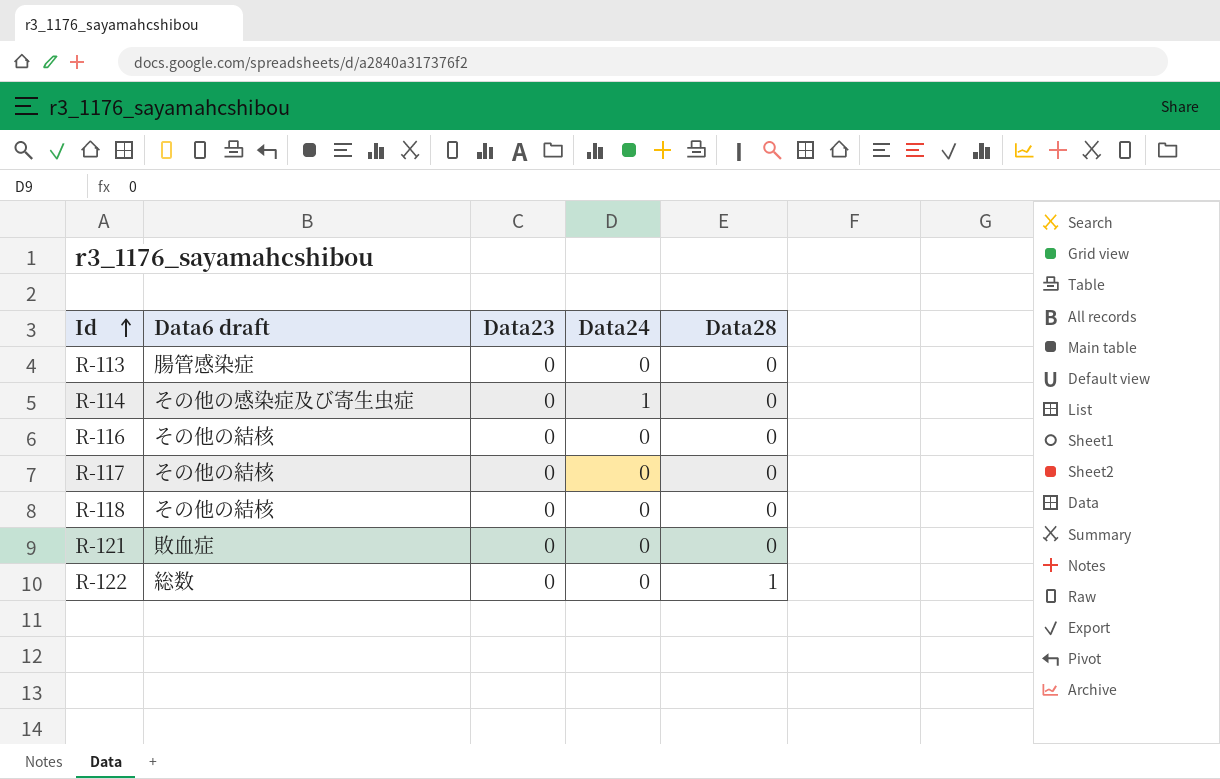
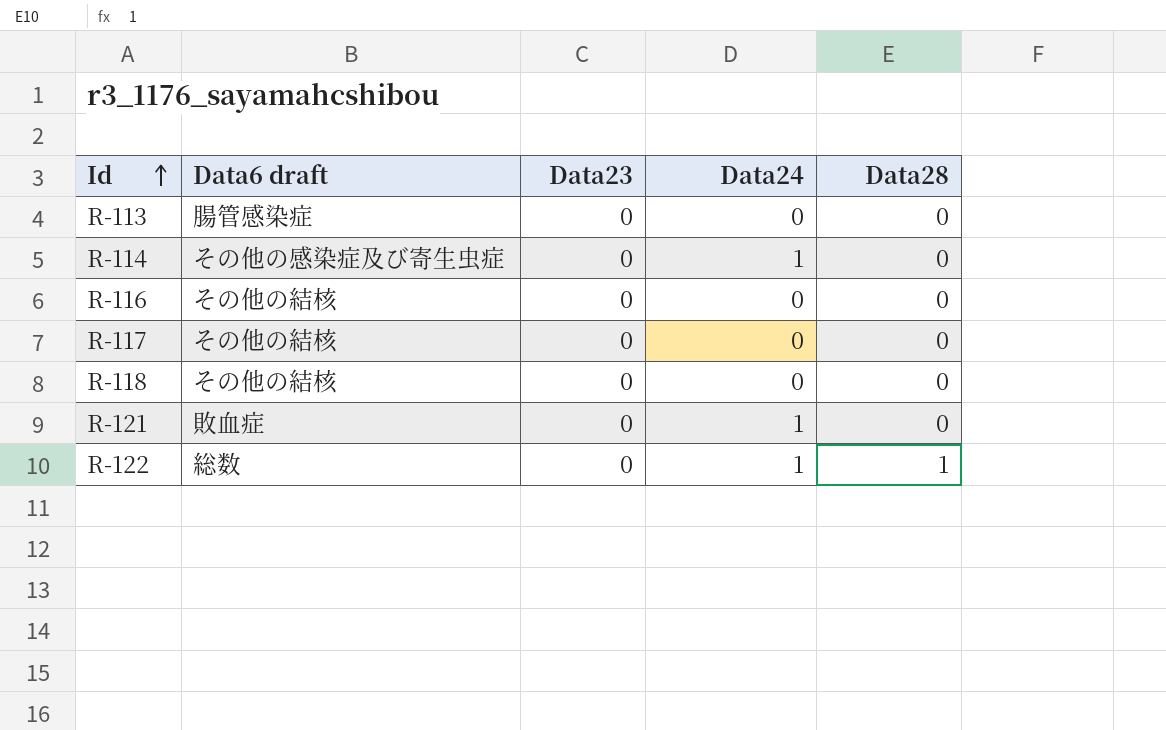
R-121 | Data24: 0 -> 1
R-122 | Data24: 0 -> 1

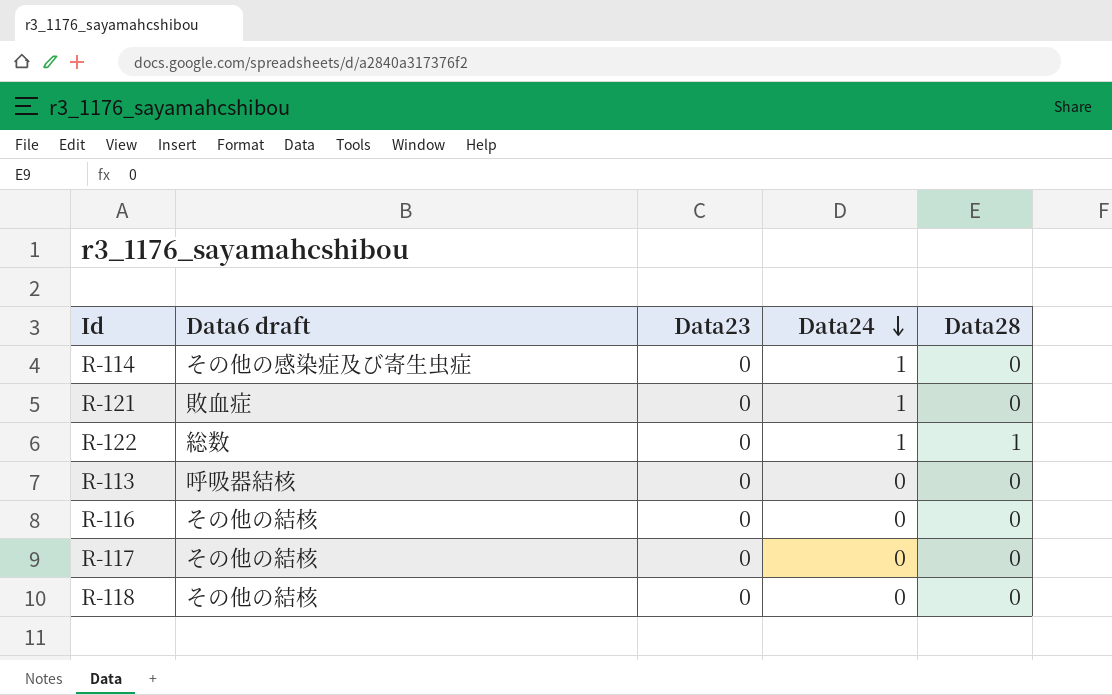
row order: Id ascending -> Data24 descending
R-113 | Data6 draft: 腸管感染症 -> 呼吸器結核

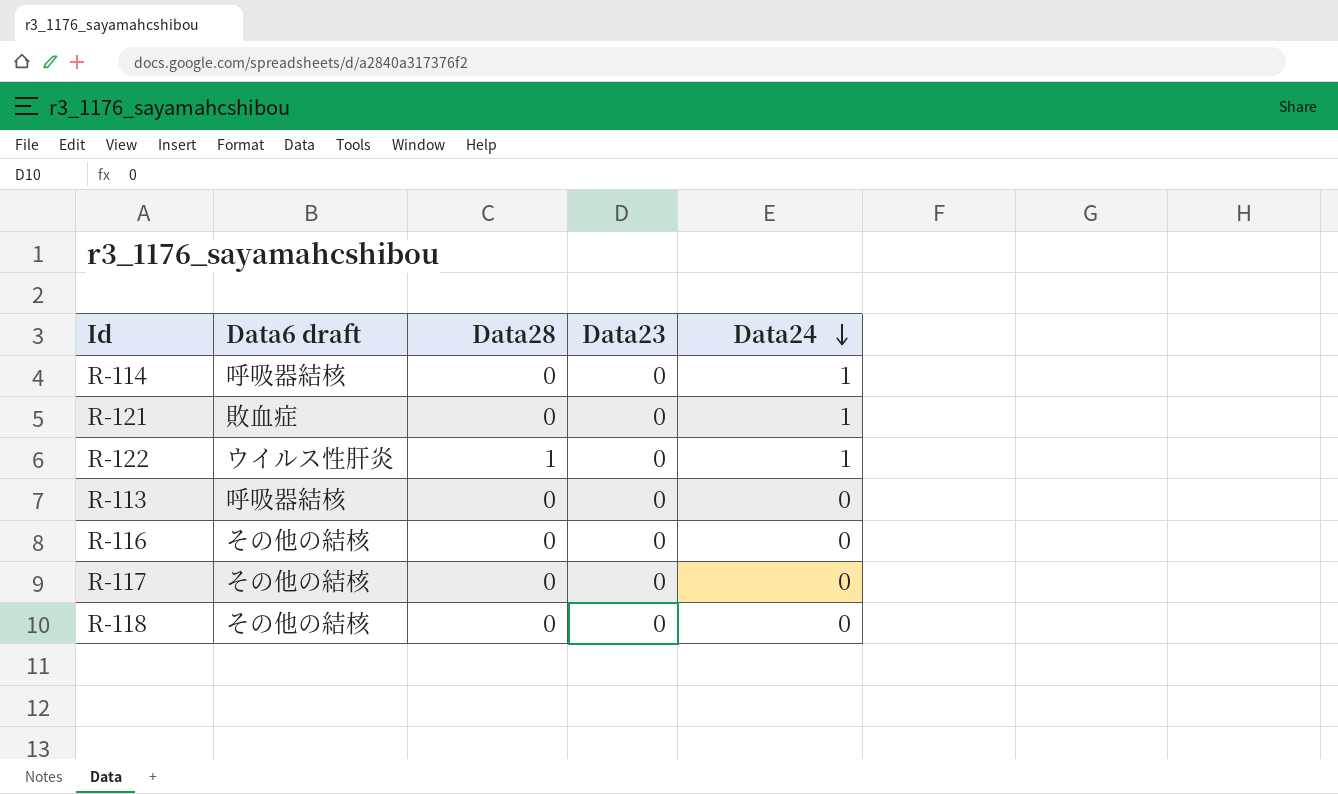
column Data28 | position: 5 -> 3
R-114 | Data6 draft: その他の感染症及び寄生虫症 -> 呼吸器結核
R-122 | Data6 draft: 総数 -> ウイルス性肝炎

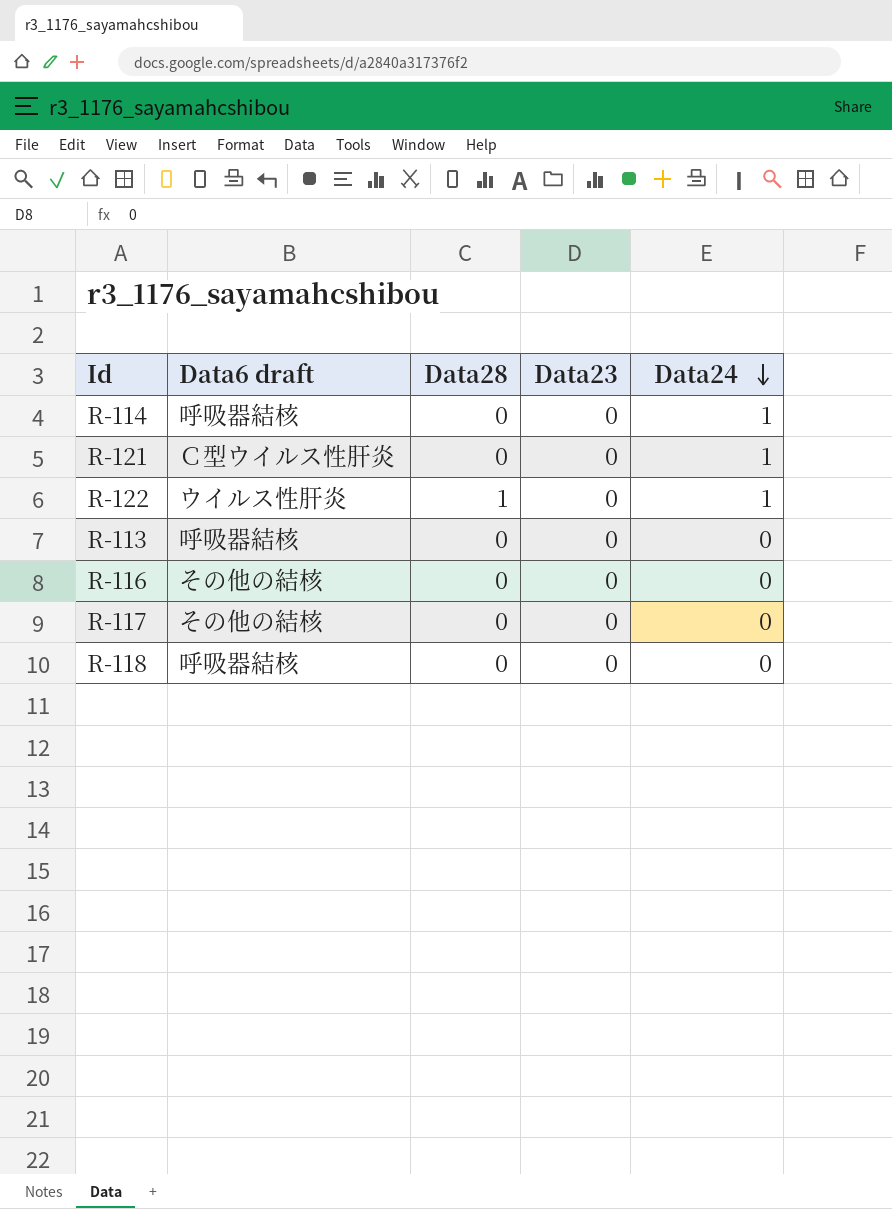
R-121 | Data6 draft: 敗血症 -> Ｃ型ウイルス性肝炎
R-118 | Data6 draft: その他の結核 -> 呼吸器結核

